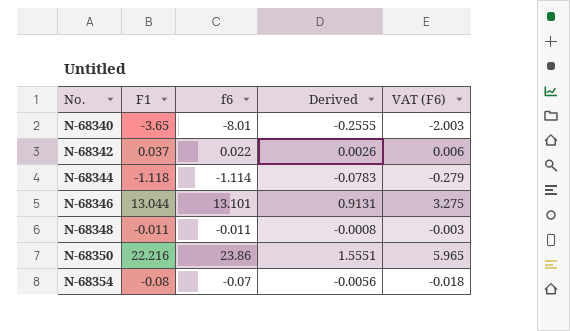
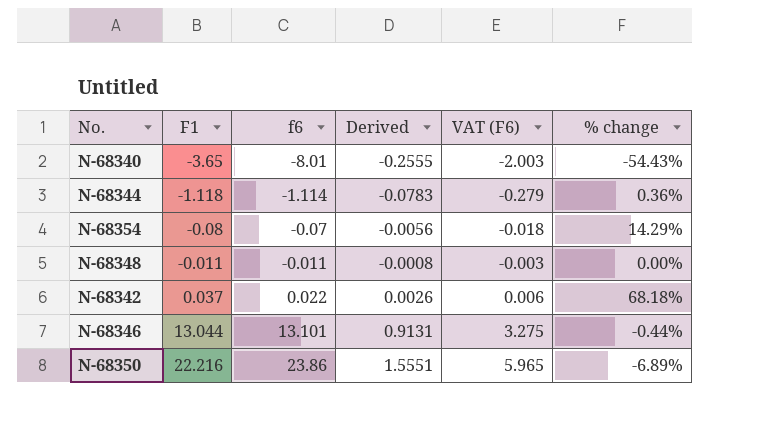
row order: No. ascending -> F1 ascending
column % change | formula: none -> ([F1] - [f6]) / [f6]

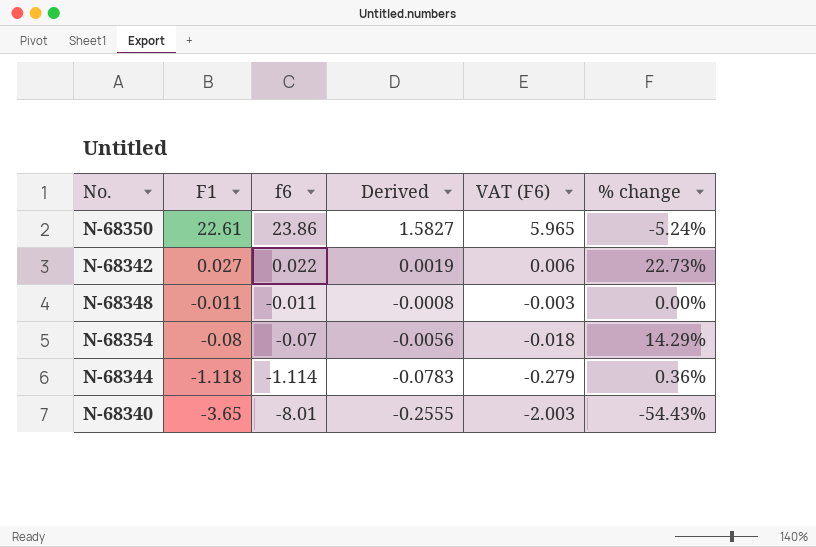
row order: F1 ascending -> F1 descending
row N-68346: 13.044 | 13.101 | 0.9131 | 3.275 | -0.44% -> none
N-68350 | F1: 22.216 -> 22.61
N-68350 | Derived: 1.5551 -> 1.5827
N-68350 | % change: -6.89% -> -5.24%
N-68342 | F1: 0.037 -> 0.027
N-68342 | Derived: 0.0026 -> 0.0019
N-68342 | % change: 68.18% -> 22.73%

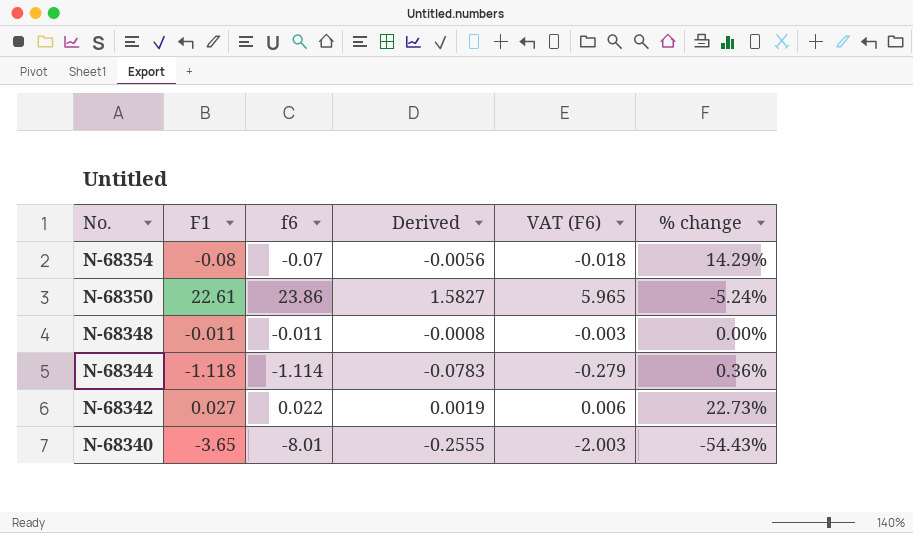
row order: F1 descending -> No. descending

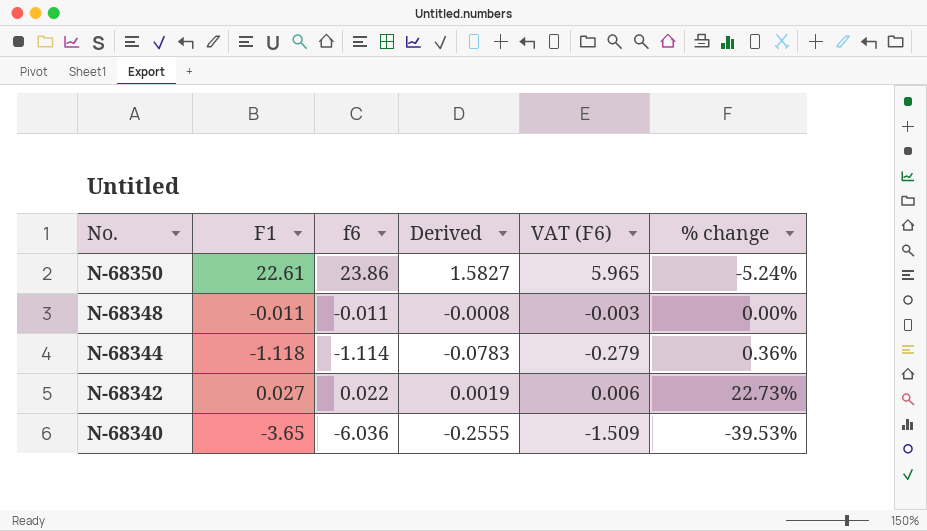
row N-68354: -0.08 | -0.07 | -0.0056 | -0.018 | 14.29% -> none
N-68340 | f6: -8.01 -> -6.036
N-68340 | VAT (F6): -2.003 -> -1.509
N-68340 | % change: -54.43% -> -39.53%

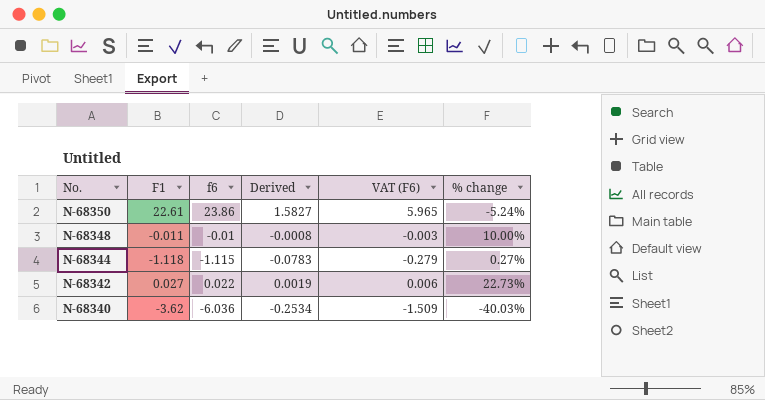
N-68348 | f6: -0.011 -> -0.01
N-68348 | % change: 0.00% -> 10.00%
N-68344 | f6: -1.114 -> -1.115
N-68344 | % change: 0.36% -> 0.27%
N-68340 | F1: -3.65 -> -3.62
N-68340 | Derived: -0.2555 -> -0.2534
N-68340 | % change: -39.53% -> -40.03%

